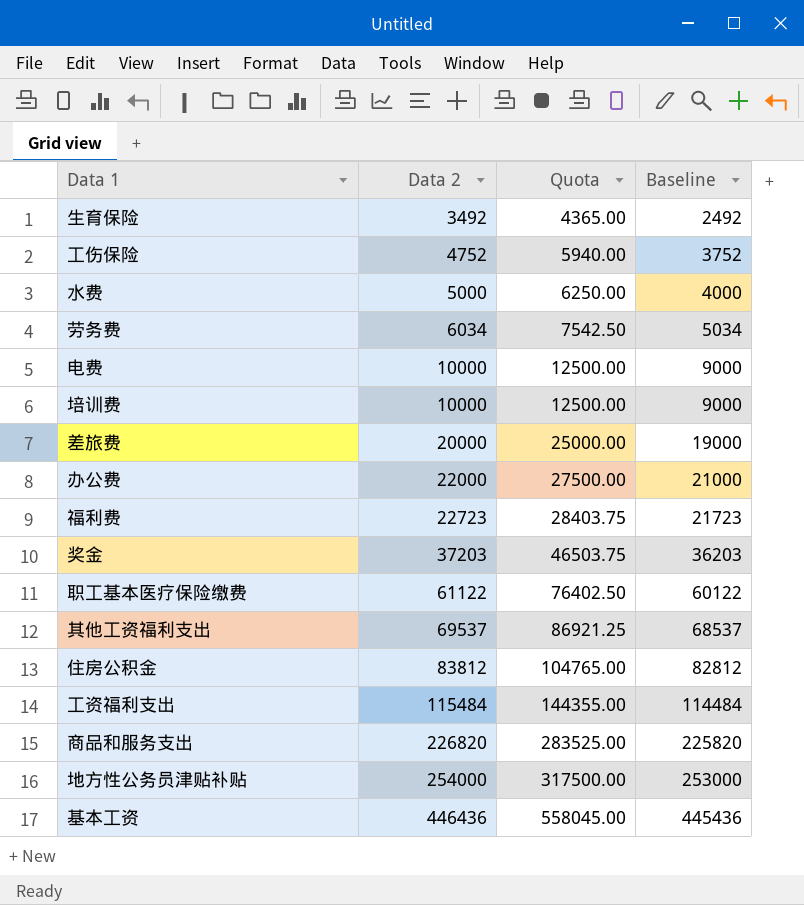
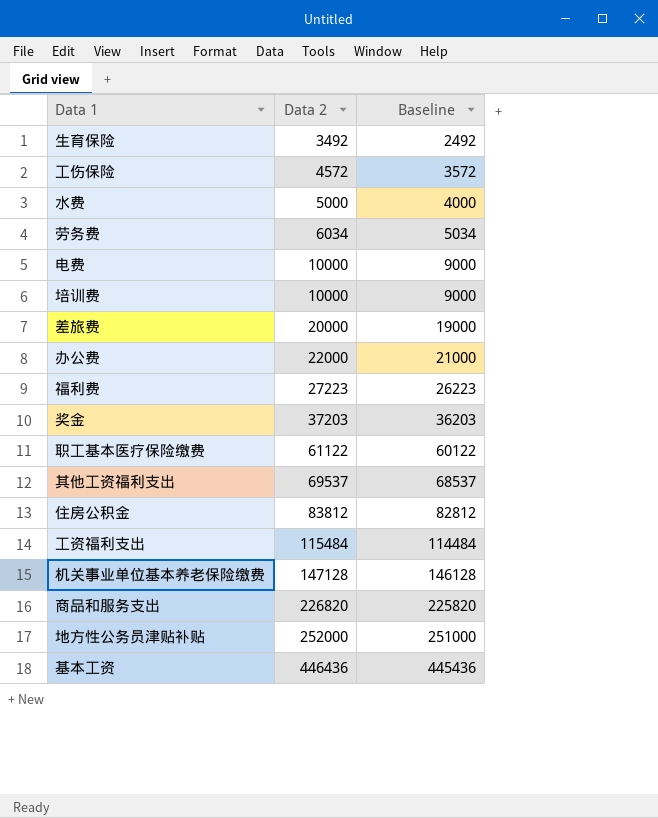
column Quota | formula: [Data 2] * 1.25 -> none
工伤保险 | Data 2: 4752 -> 4572
工伤保险 | Baseline: 3752 -> 3572
福利费 | Data 2: 22723 -> 27223
福利费 | Baseline: 21723 -> 26223
row 机关事业单位基本养老保险缴费: none -> 147128 | 146128
地方性公务员津贴补贴 | Data 2: 254000 -> 252000
地方性公务员津贴补贴 | Baseline: 253000 -> 251000

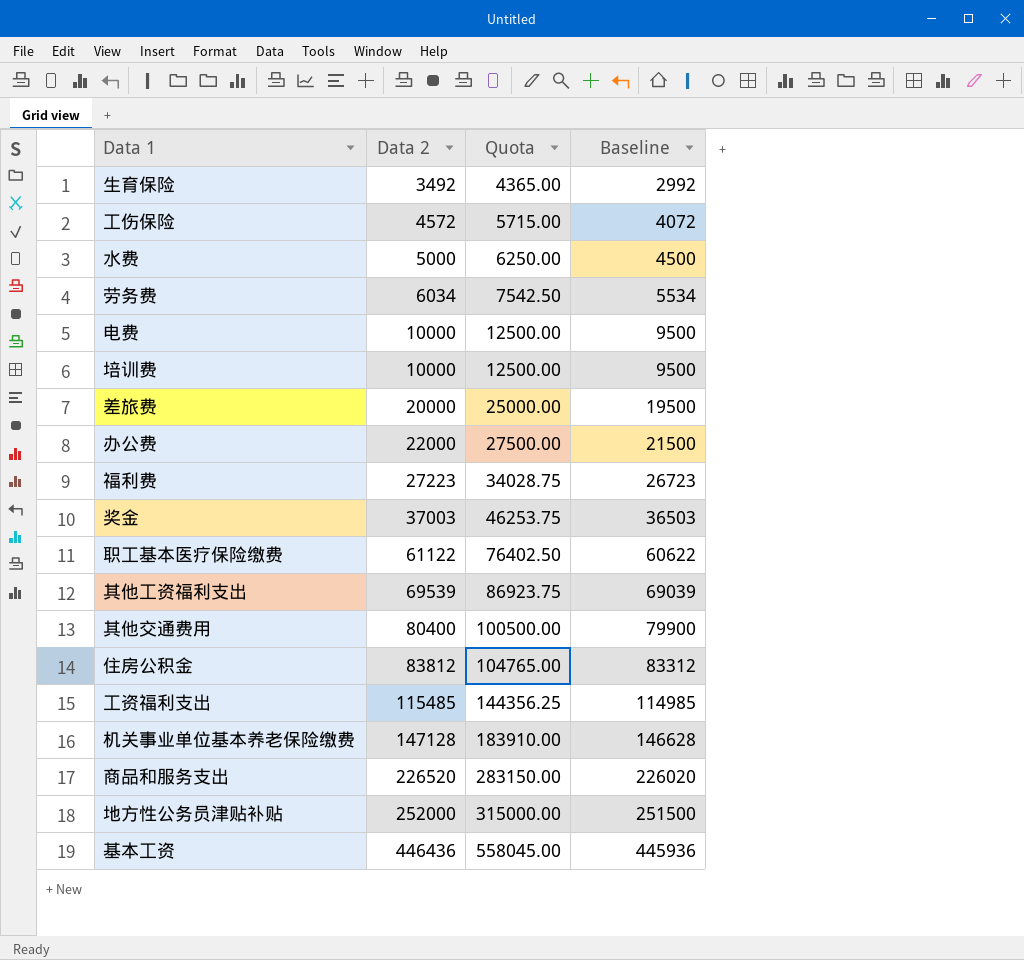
column Quota | formula: none -> [Data 2] * 1.25
column Baseline | formula: [Data 2] - 1000 -> [Data 2] - 500
奖金 | Data 2: 37203 -> 37003
其他工资福利支出 | Data 2: 69537 -> 69539
row 其他交通费用: none -> 80400 | 100500.00 | 79900
工资福利支出 | Data 2: 115484 -> 115485
商品和服务支出 | Data 2: 226820 -> 226520

